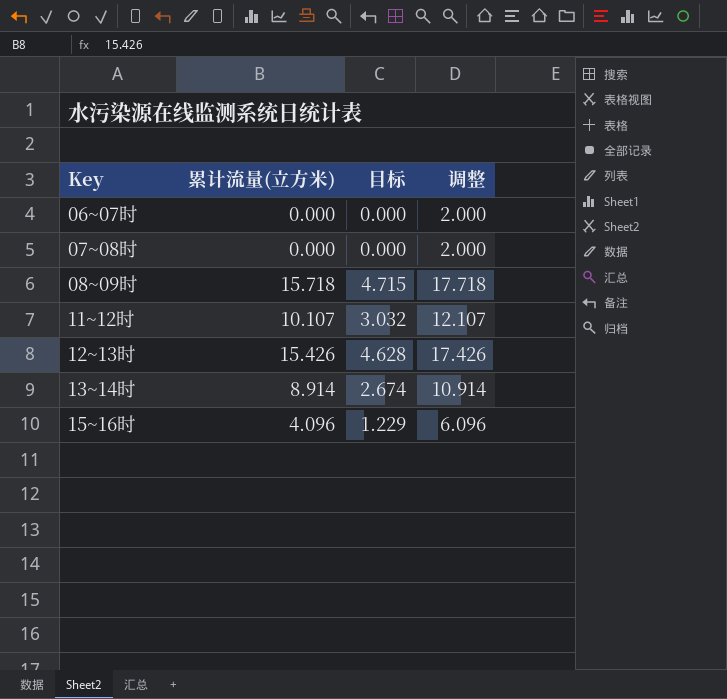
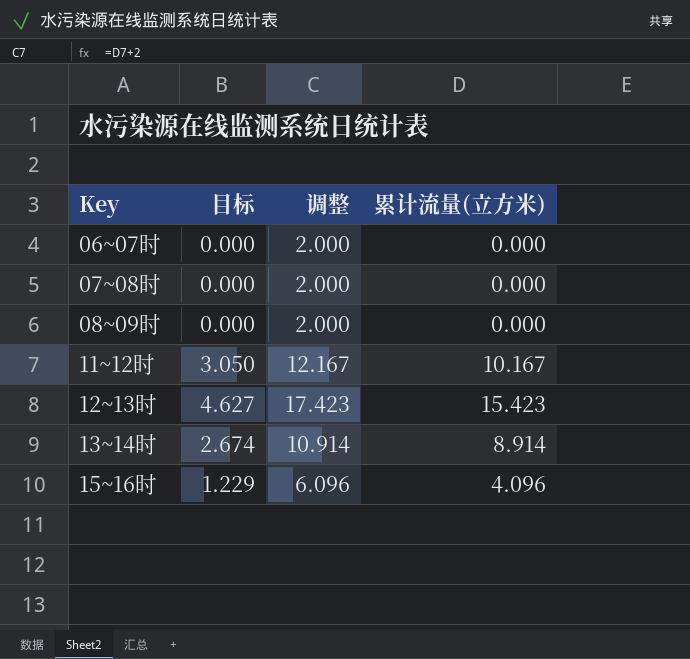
column 累计流量(立方米) | position: 2 -> 4
08~09时 | 目标: 4.715 -> 0.000
08~09时 | 调整: 17.718 -> 2.000
08~09时 | 累计流量(立方米): 15.718 -> 0.000
11~12时 | 目标: 3.032 -> 3.050
11~12时 | 调整: 12.107 -> 12.167
11~12时 | 累计流量(立方米): 10.107 -> 10.167
12~13时 | 目标: 4.628 -> 4.627
12~13时 | 调整: 17.426 -> 17.423
12~13时 | 累计流量(立方米): 15.426 -> 15.423

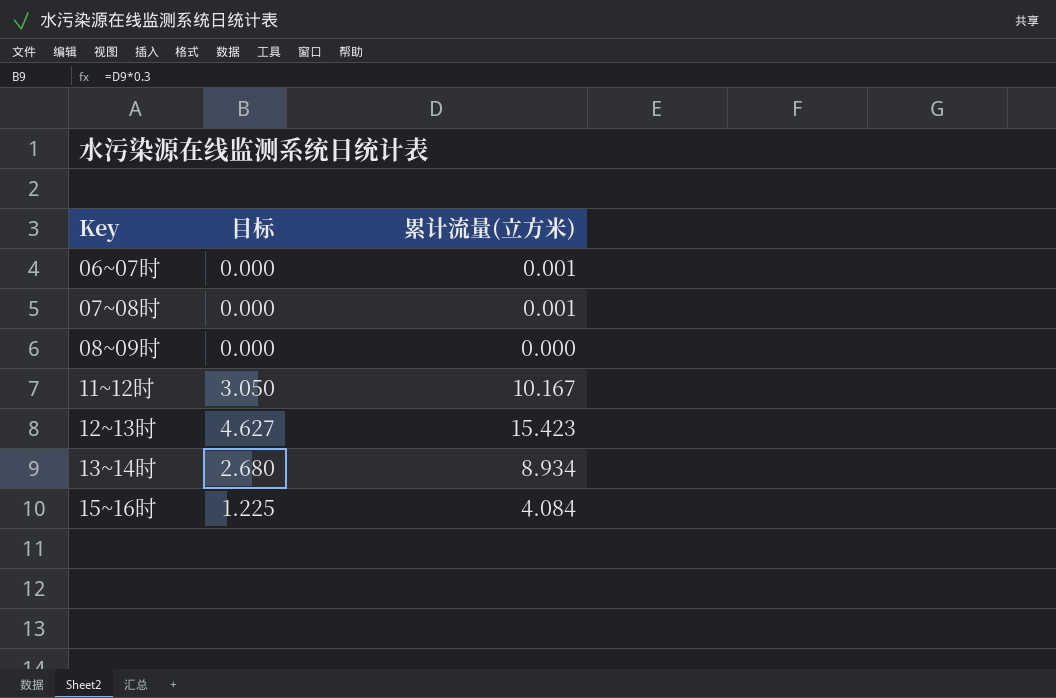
column 调整 | formula: [累计流量(立方米)] + 2 -> none
06~07时 | 累计流量(立方米): 0.000 -> 0.001
07~08时 | 累计流量(立方米): 0.000 -> 0.001
13~14时 | 目标: 2.674 -> 2.680
13~14时 | 累计流量(立方米): 8.914 -> 8.934
15~16时 | 目标: 1.229 -> 1.225
15~16时 | 累计流量(立方米): 4.096 -> 4.084

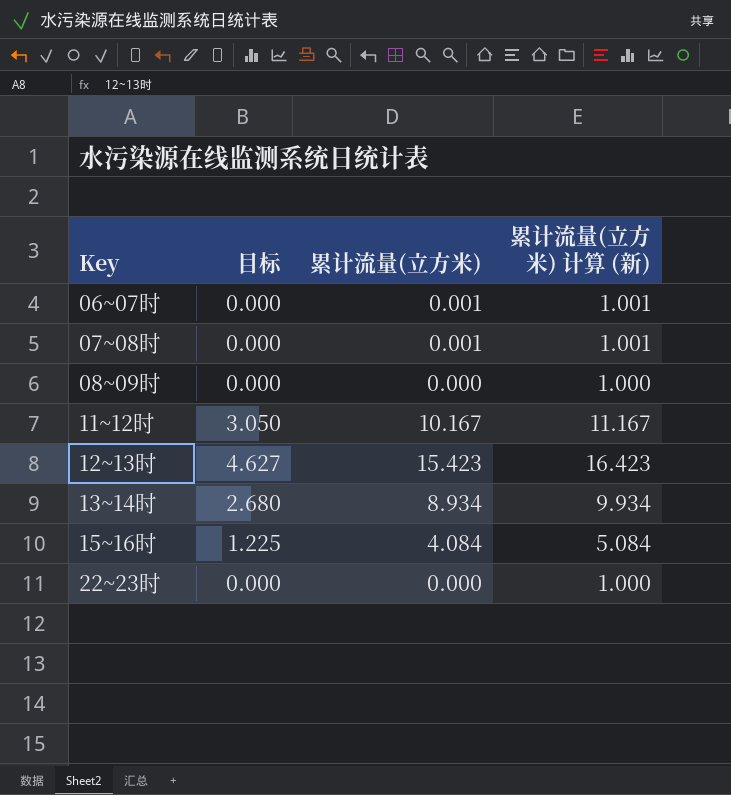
column 累计流量(立方米) 计算 (新) | formula: none -> [累计流量(立方米)] + 1
row 22~23时: none -> 0.000 | 0.000 | 1.000

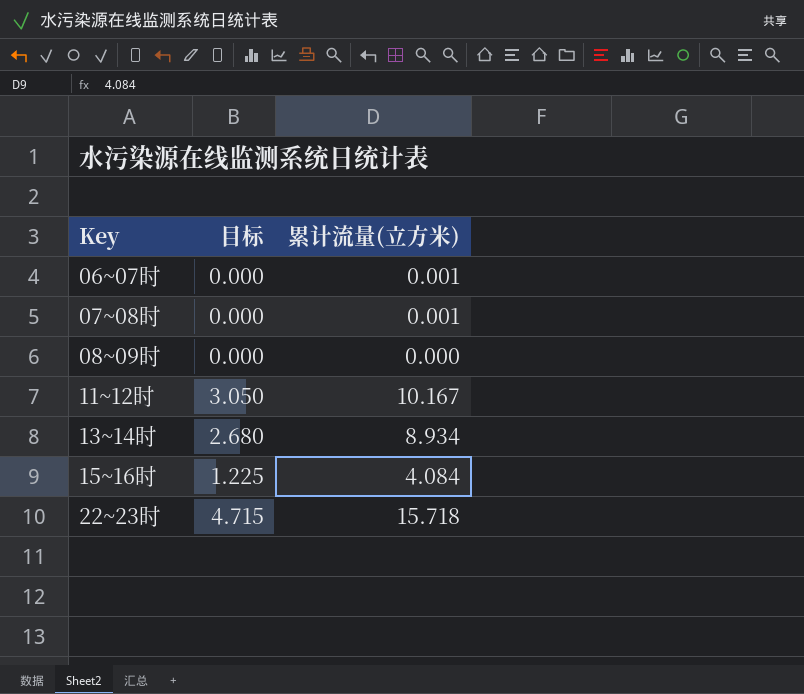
column 累计流量(立方米) 计算 (新) | formula: [累计流量(立方米)] + 1 -> none
row 12~13时: 4.627 | 15.423 | 16.423 -> none
22~23时 | 目标: 0.000 -> 4.715
22~23时 | 累计流量(立方米): 0.000 -> 15.718

